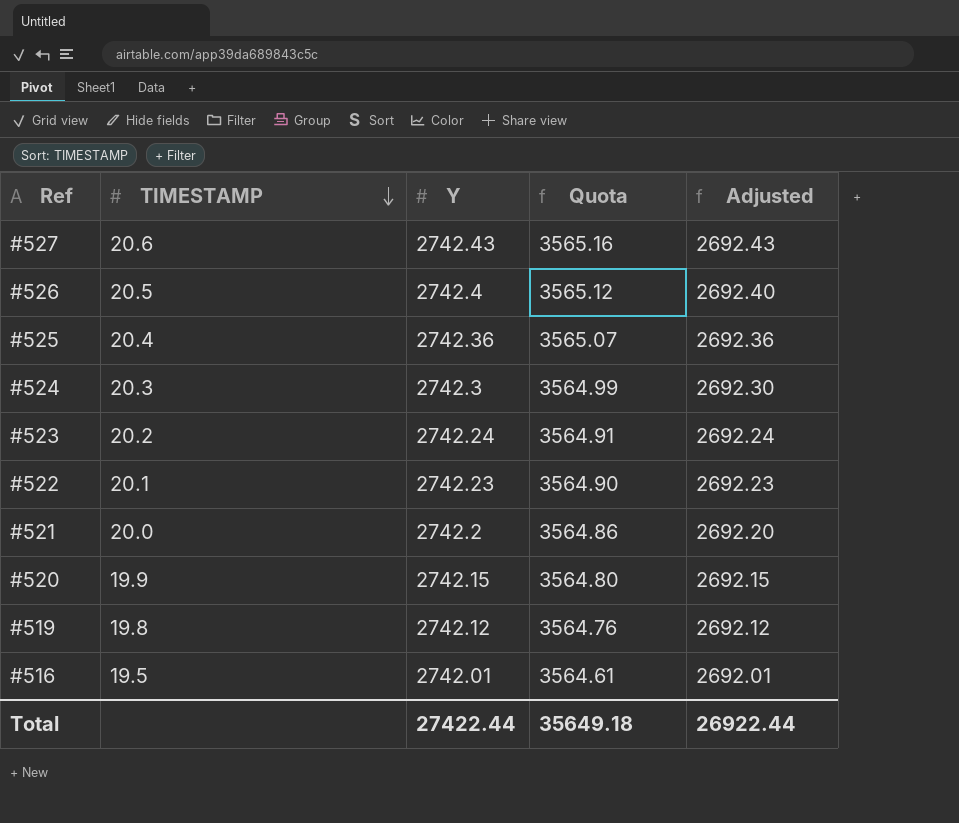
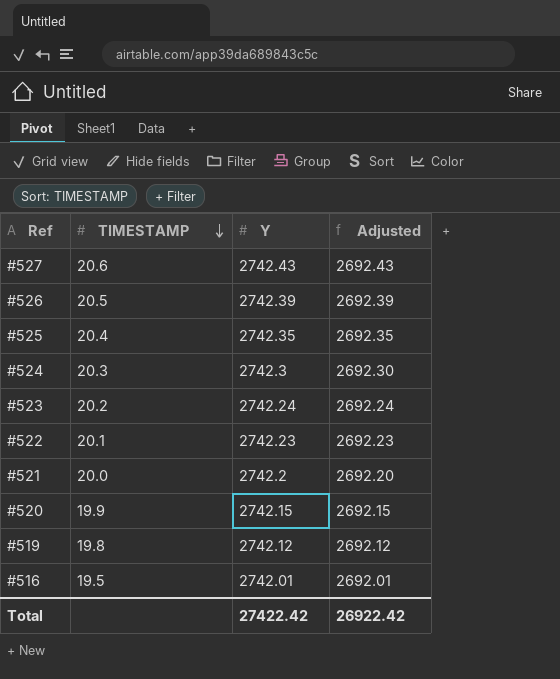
column Quota | formula: [Y] * 1.3 -> none
#526 | Y: 2742.4 -> 2742.39
#526 | Adjusted: 2692.40 -> 2692.39
#525 | Y: 2742.36 -> 2742.35
#525 | Adjusted: 2692.36 -> 2692.35
Total | Y: 27422.44 -> 27422.42
Total | Adjusted: 26922.44 -> 26922.42

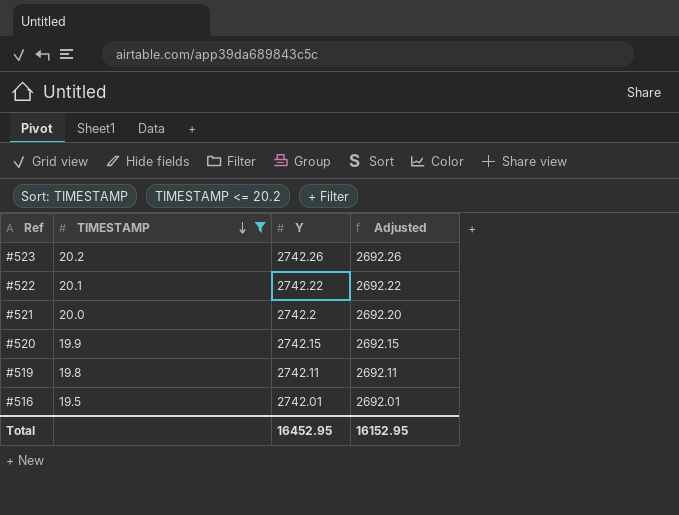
filter: none -> TIMESTAMP <= 20.2
#523 | Y: 2742.24 -> 2742.26
#523 | Adjusted: 2692.24 -> 2692.26
#522 | Y: 2742.23 -> 2742.22
#522 | Adjusted: 2692.23 -> 2692.22
#519 | Y: 2742.12 -> 2742.11
#519 | Adjusted: 2692.12 -> 2692.11
Total | Y: 27422.42 -> 16452.95
Total | Adjusted: 26922.42 -> 16152.95

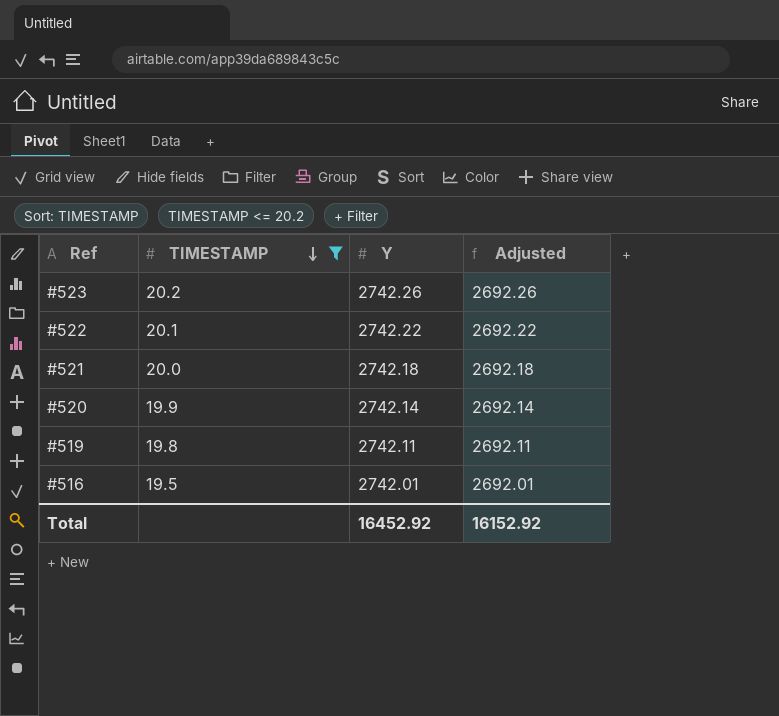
#521 | Y: 2742.2 -> 2742.18
#521 | Adjusted: 2692.20 -> 2692.18
#520 | Y: 2742.15 -> 2742.14
#520 | Adjusted: 2692.15 -> 2692.14
Total | Y: 16452.95 -> 16452.92
Total | Adjusted: 16152.95 -> 16152.92

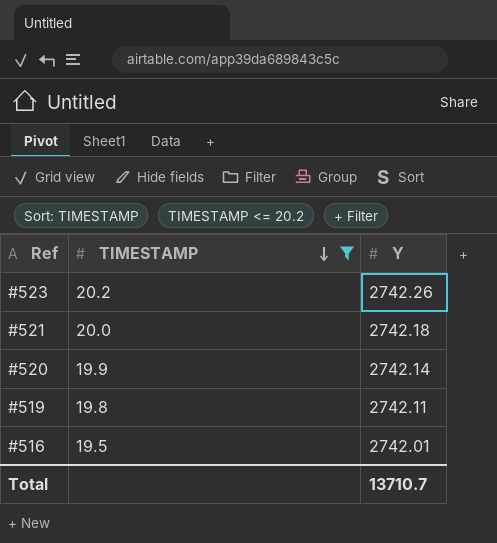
column Adjusted | formula: [Y] - 50 -> none
row #522: 20.1 | 2742.22 | 2692.22 -> none
Total | Y: 16452.92 -> 13710.7

